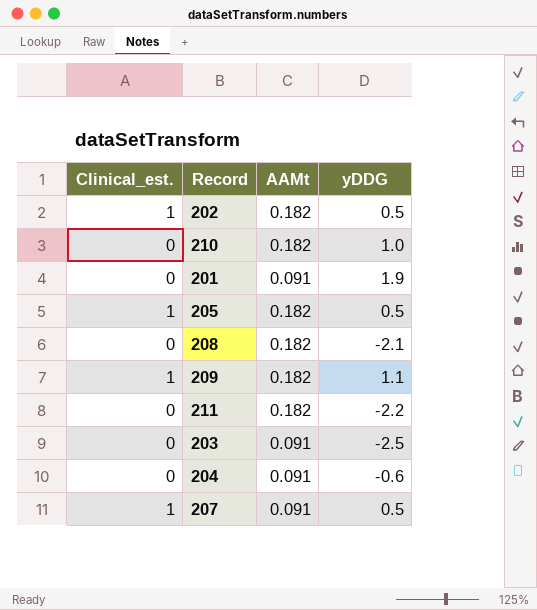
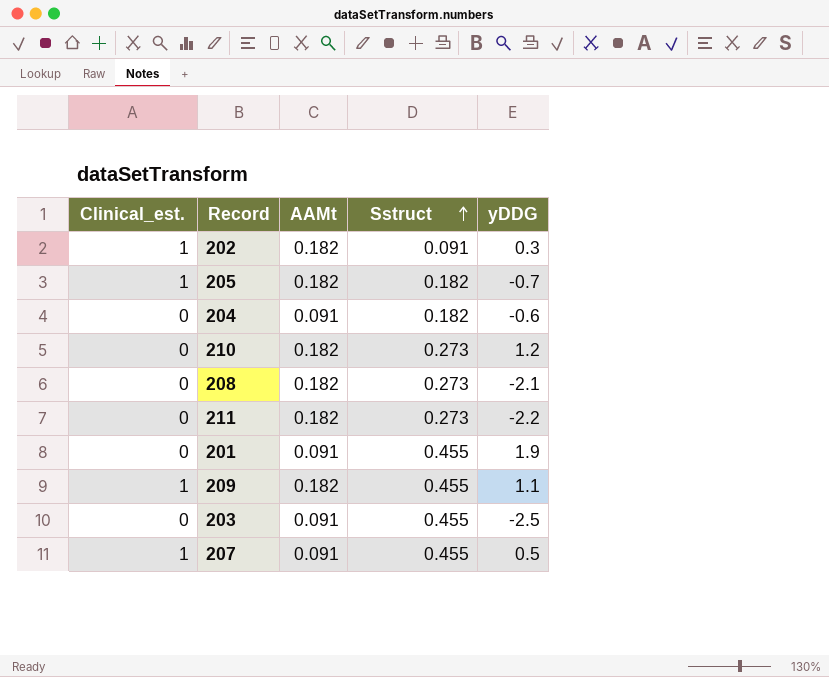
row order: none -> Sstruct ascending
column Sstruct | position: none -> 4
202 | yDDG: 0.5 -> 0.3
205 | yDDG: 0.5 -> -0.7
210 | yDDG: 1.0 -> 1.2

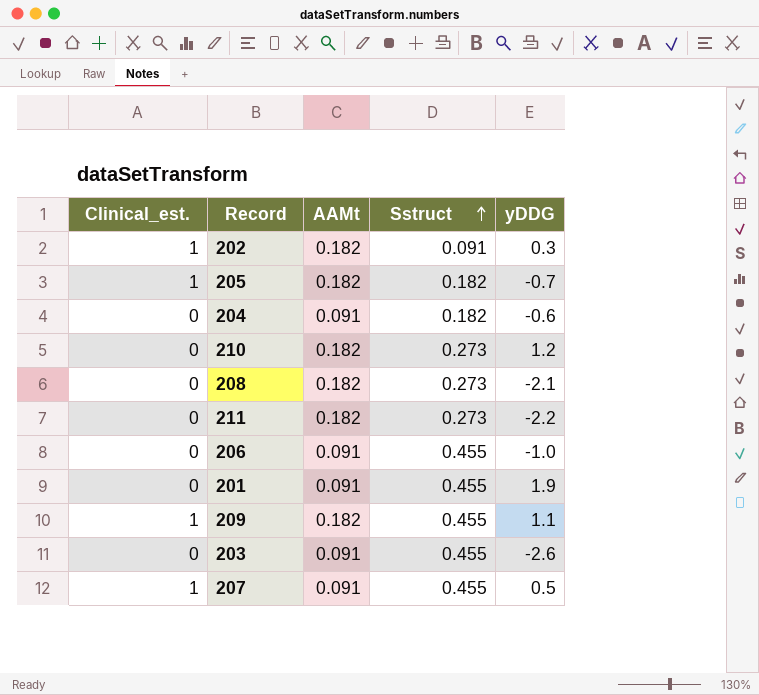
row 206: none -> 0 | 0.091 | 0.455 | -1.0
203 | yDDG: -2.5 -> -2.6

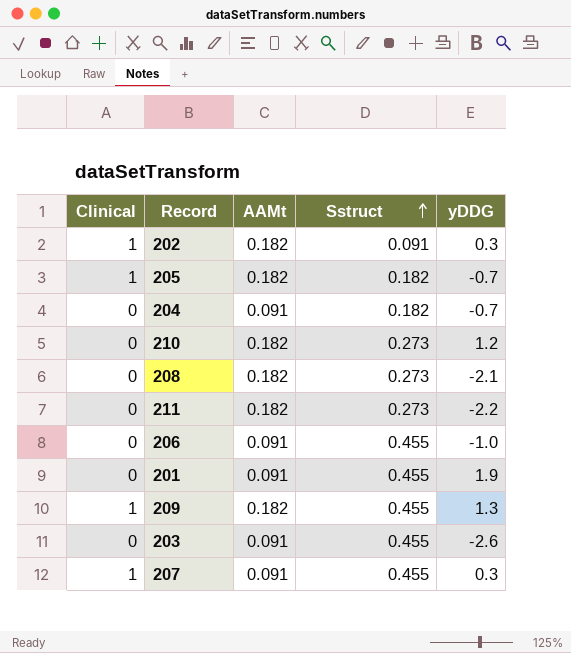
column name: Clinical_est. -> Clinical
204 | yDDG: -0.6 -> -0.7
209 | yDDG: 1.1 -> 1.3
207 | yDDG: 0.5 -> 0.3

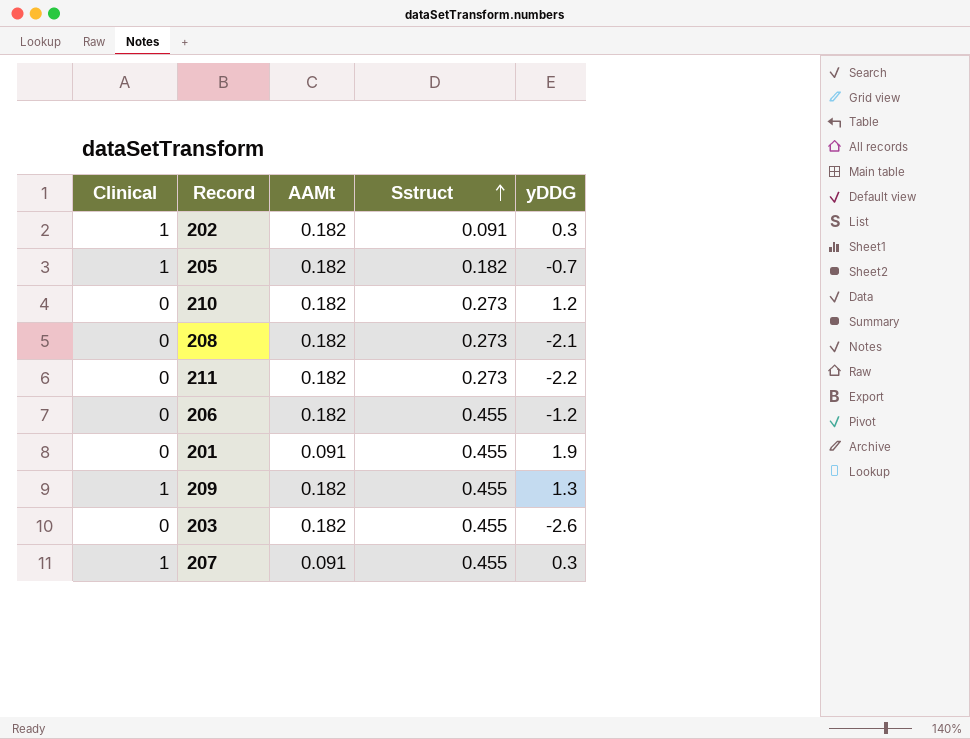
row 204: 0 | 0.091 | 0.182 | -0.7 -> none
206 | AAMt: 0.091 -> 0.182
206 | yDDG: -1.0 -> -1.2
203 | AAMt: 0.091 -> 0.182

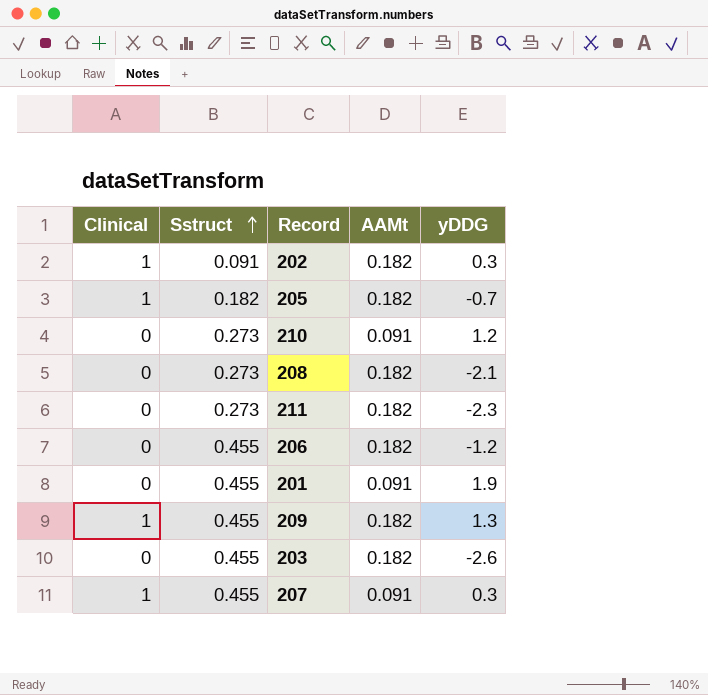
column Sstruct | position: 4 -> 2
210 | AAMt: 0.182 -> 0.091
211 | yDDG: -2.2 -> -2.3

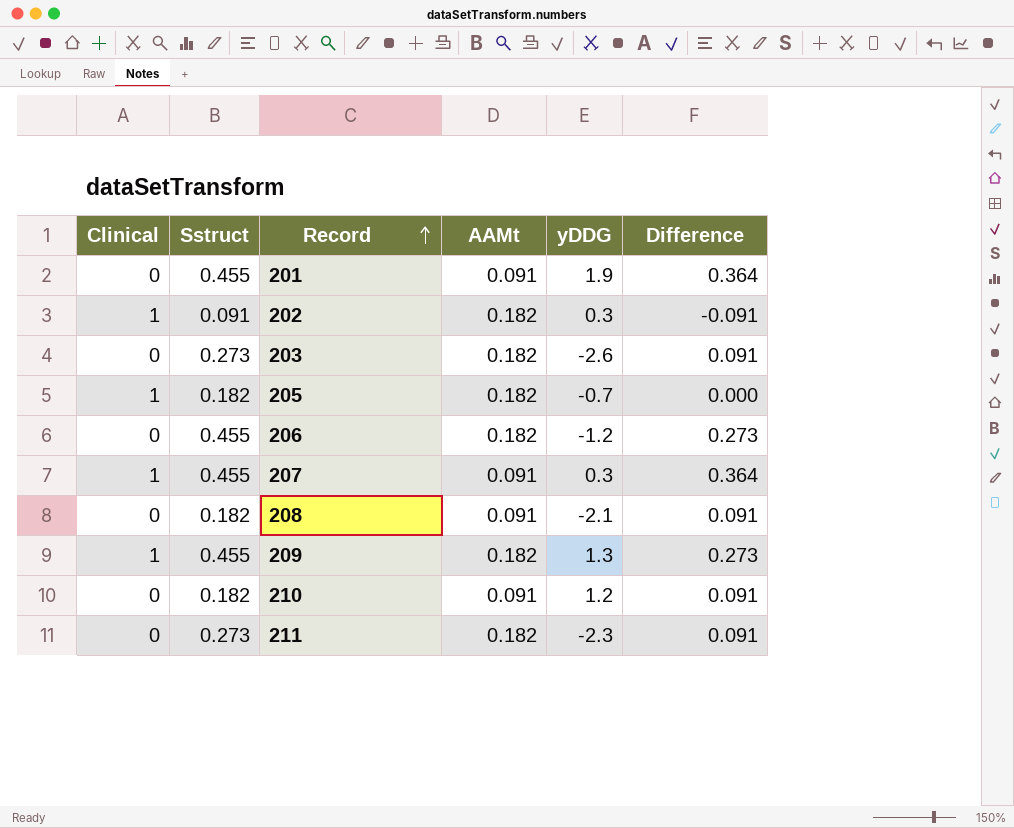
row order: Sstruct ascending -> Record ascending
column Difference | formula: none -> [Sstruct] - [AAMt]
203 | Sstruct: 0.455 -> 0.273
208 | Sstruct: 0.273 -> 0.182
208 | AAMt: 0.182 -> 0.091
210 | Sstruct: 0.273 -> 0.182

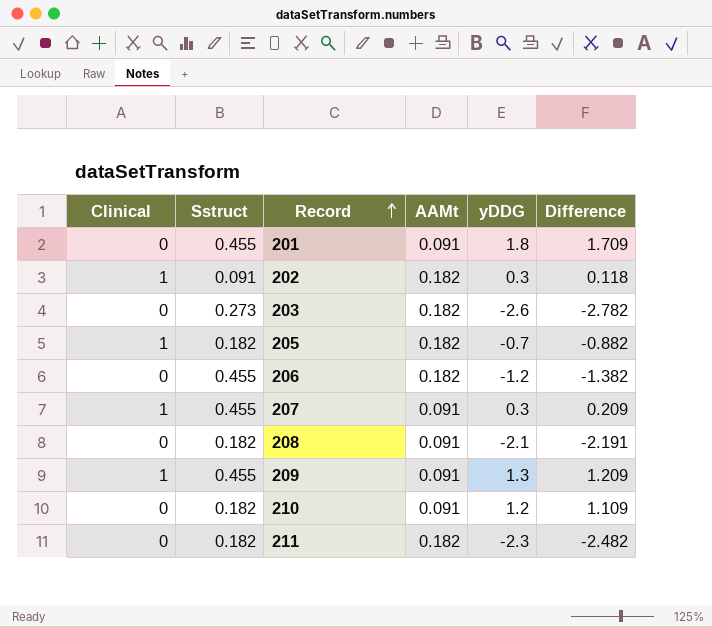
column Difference | formula: [Sstruct] - [AAMt] -> [yDDG] - [AAMt]
201 | yDDG: 1.9 -> 1.8
209 | AAMt: 0.182 -> 0.091
211 | Sstruct: 0.273 -> 0.182

